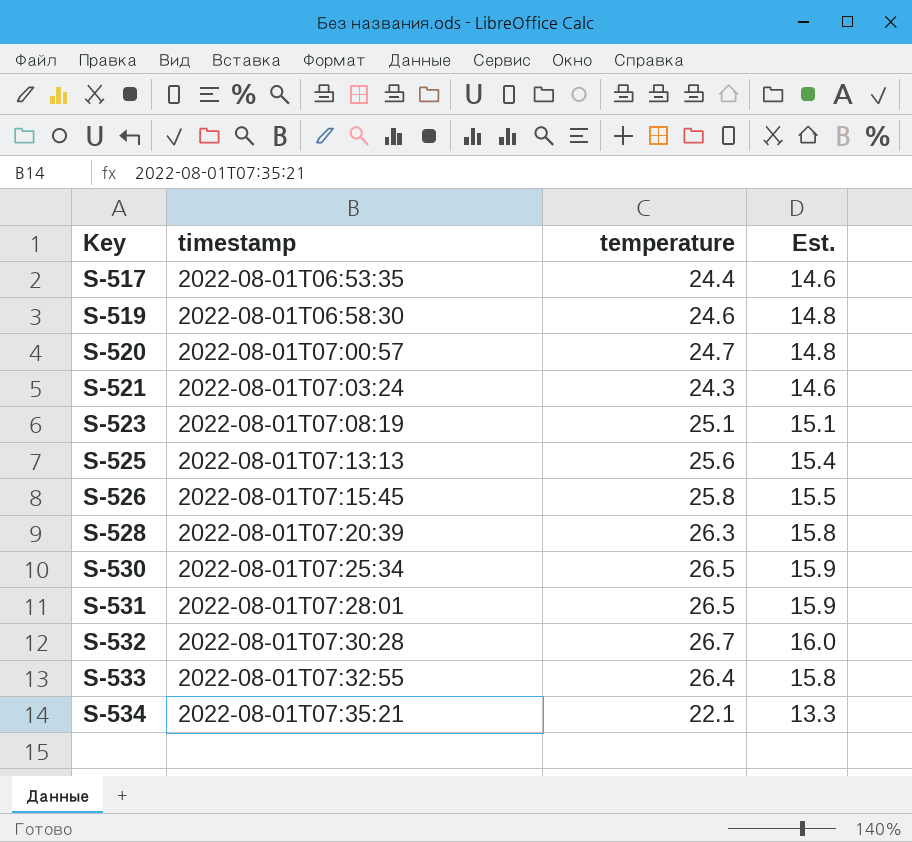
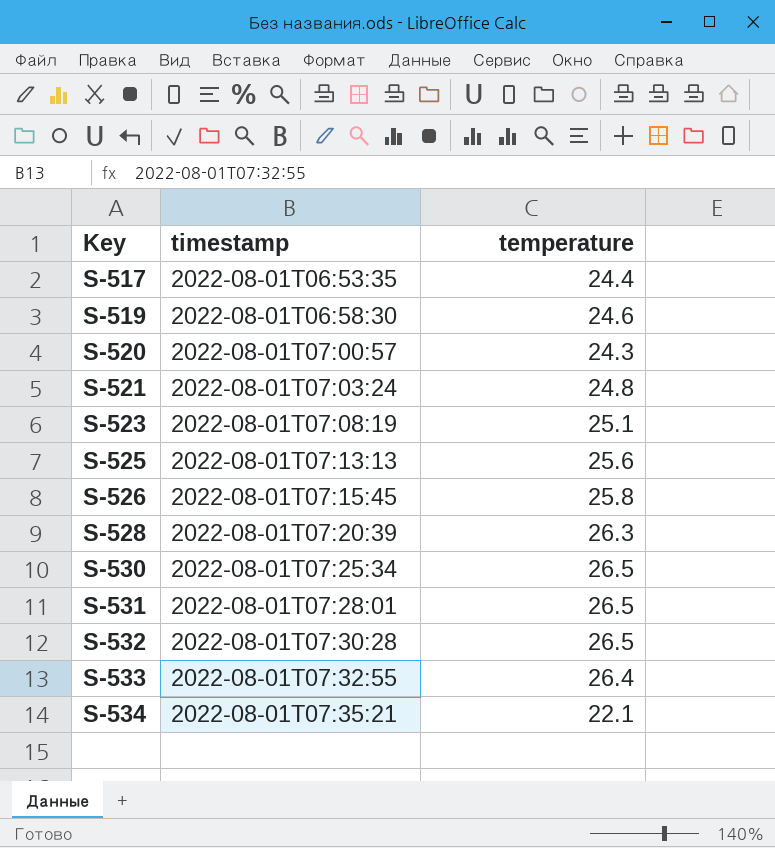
column Est. | formula: [temperature] * 0.6 -> none
S-520 | temperature: 24.7 -> 24.3
S-521 | temperature: 24.3 -> 24.8
S-532 | temperature: 26.7 -> 26.5

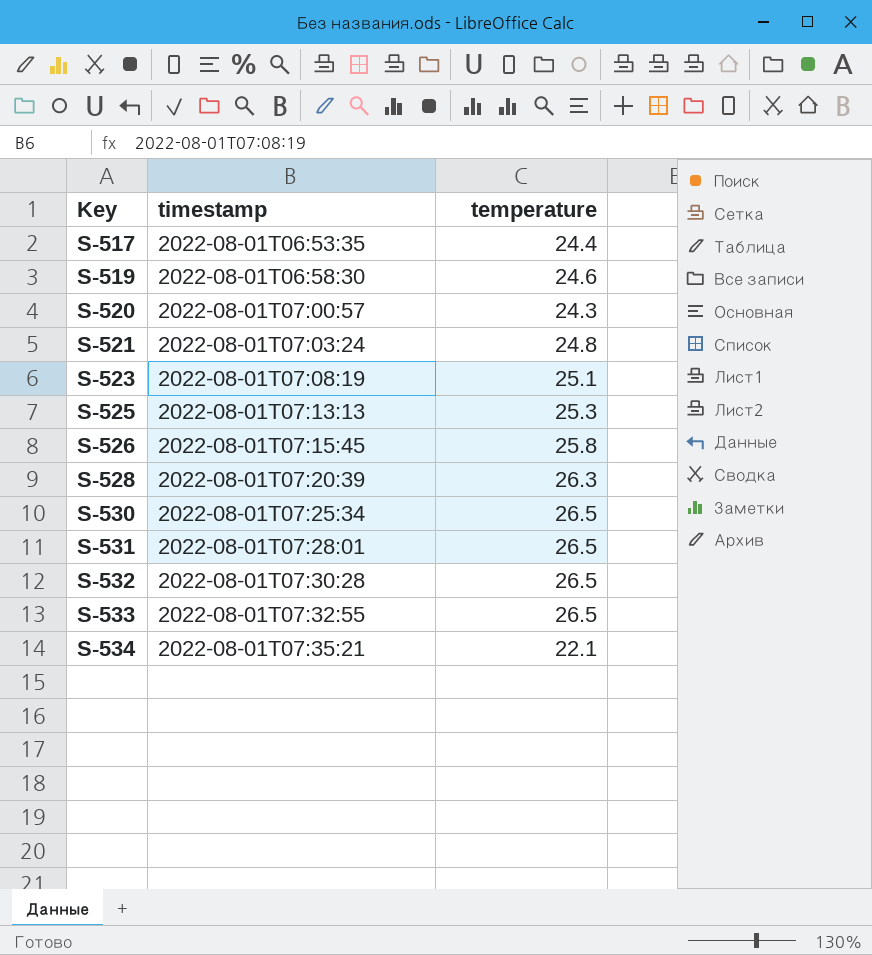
S-525 | temperature: 25.6 -> 25.3
S-533 | temperature: 26.4 -> 26.5

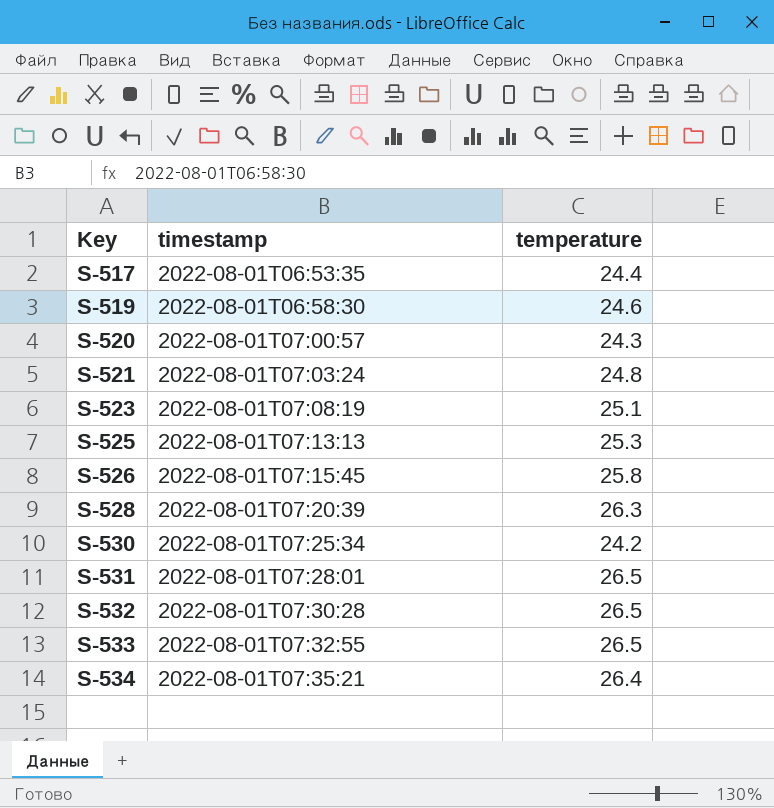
S-530 | temperature: 26.5 -> 24.2
S-534 | temperature: 22.1 -> 26.4

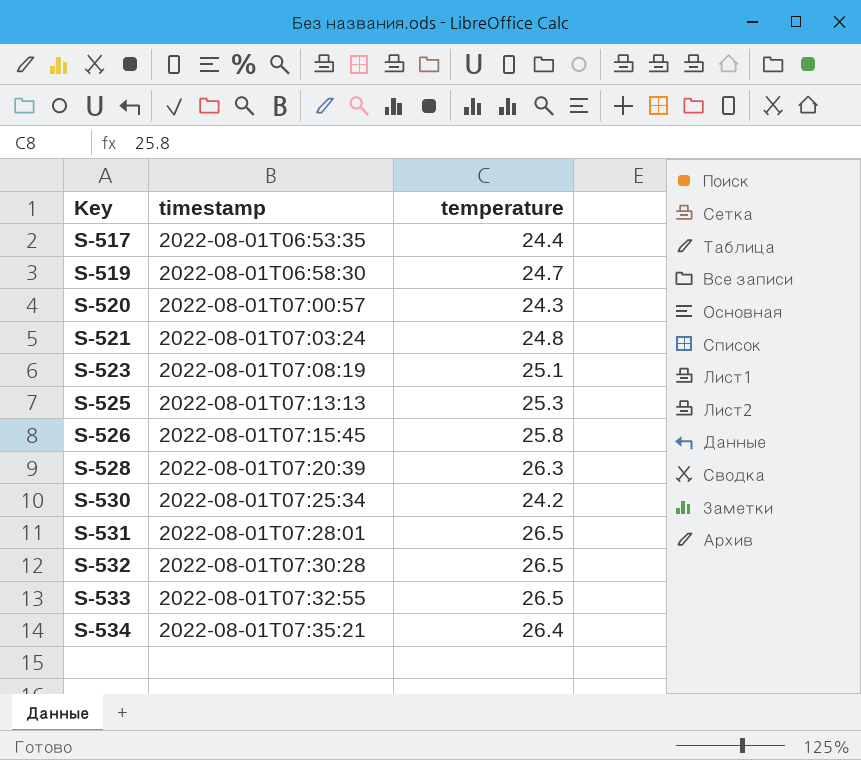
S-519 | temperature: 24.6 -> 24.7

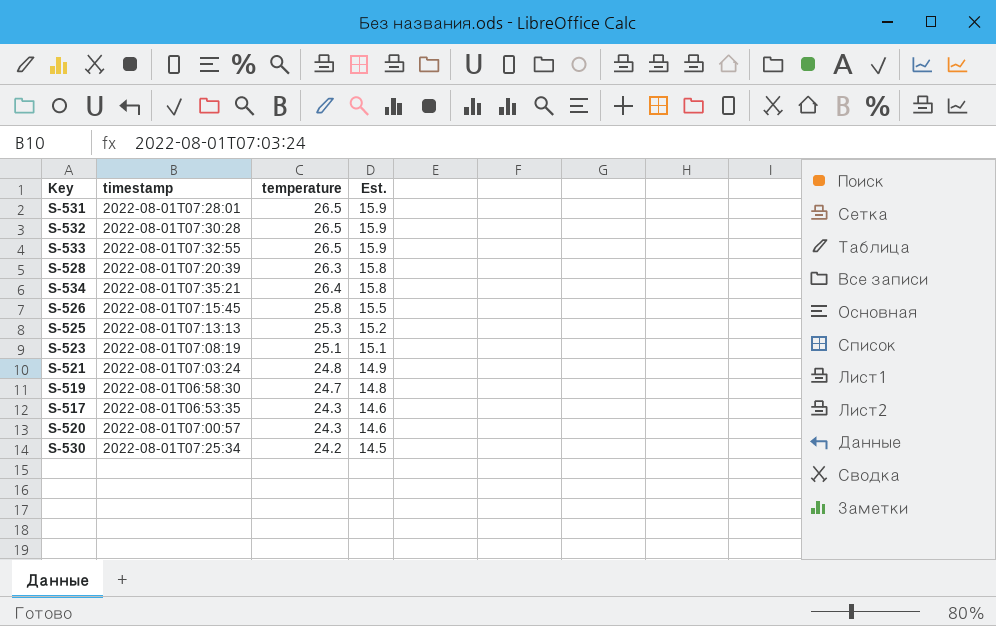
row order: Key ascending -> Est. descending
column Est. | formula: none -> [temperature] * 0.6
S-517 | temperature: 24.4 -> 24.3

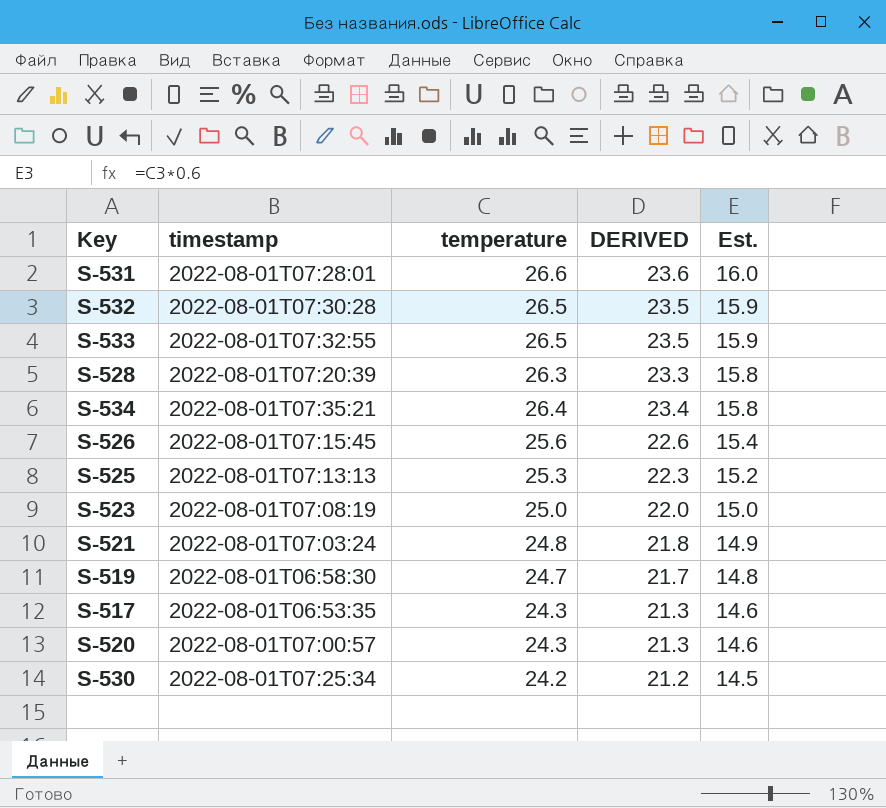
column DERIVED | formula: none -> [temperature] - 3
S-531 | temperature: 26.5 -> 26.6
S-531 | Est.: 15.9 -> 16.0
S-526 | temperature: 25.8 -> 25.6
S-526 | Est.: 15.5 -> 15.4
S-523 | temperature: 25.1 -> 25.0
S-523 | Est.: 15.1 -> 15.0

